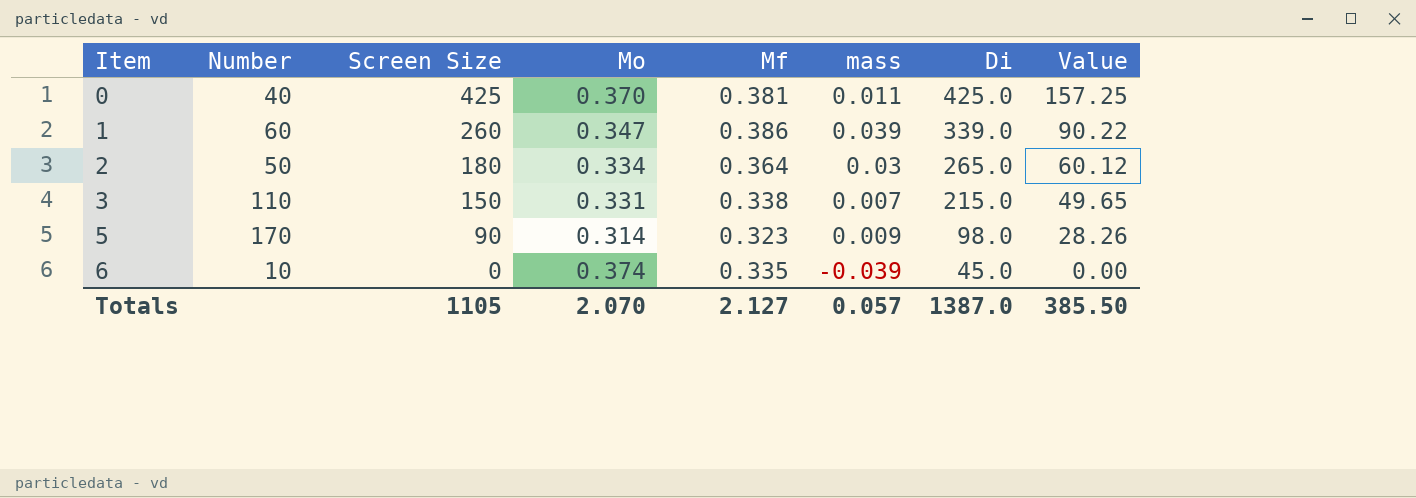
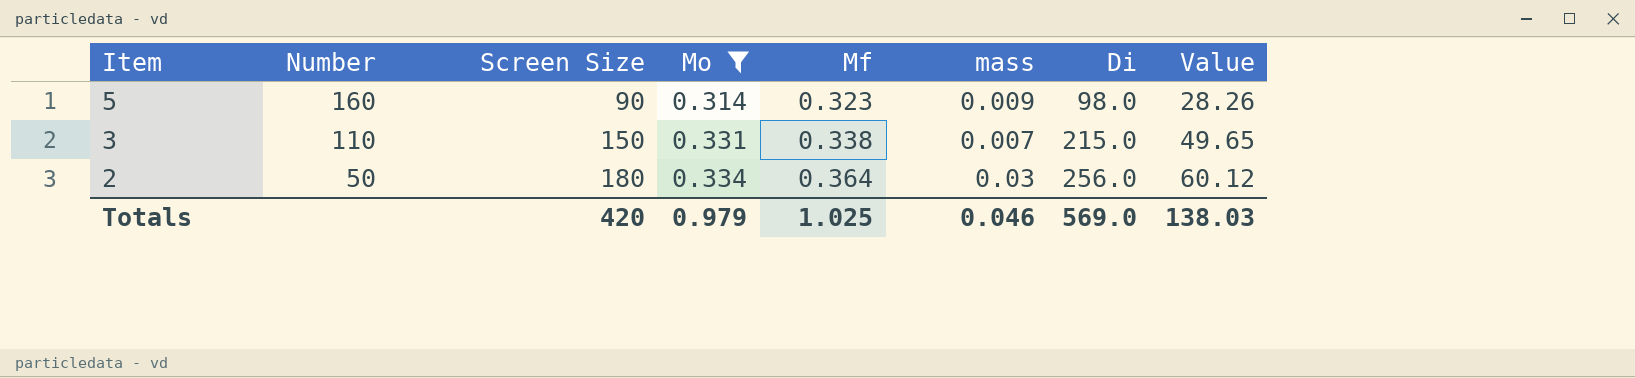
filter: none -> Mo <= 0.334
row order: Item ascending -> Item descending
5 | Number: 170 -> 160
2 | Di: 265.0 -> 256.0
Totals | Screen Size: 1105 -> 420
Totals | Mo: 2.070 -> 0.979
Totals | Mf: 2.127 -> 1.025
Totals | mass: 0.057 -> 0.046
Totals | Di: 1387.0 -> 569.0
Totals | Value: 385.50 -> 138.03

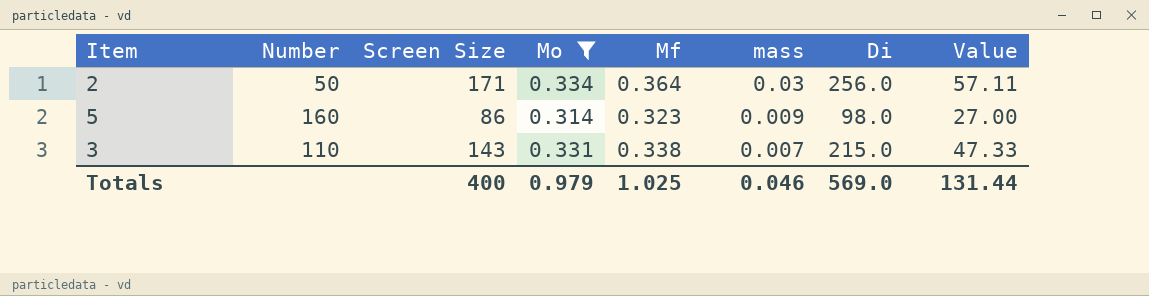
row order: Item descending -> mass descending
2 | Screen Size: 180 -> 171
2 | Value: 60.12 -> 57.11
5 | Screen Size: 90 -> 86
5 | Value: 28.26 -> 27.00
3 | Screen Size: 150 -> 143
3 | Value: 49.65 -> 47.33
Totals | Screen Size: 420 -> 400
Totals | Value: 138.03 -> 131.44

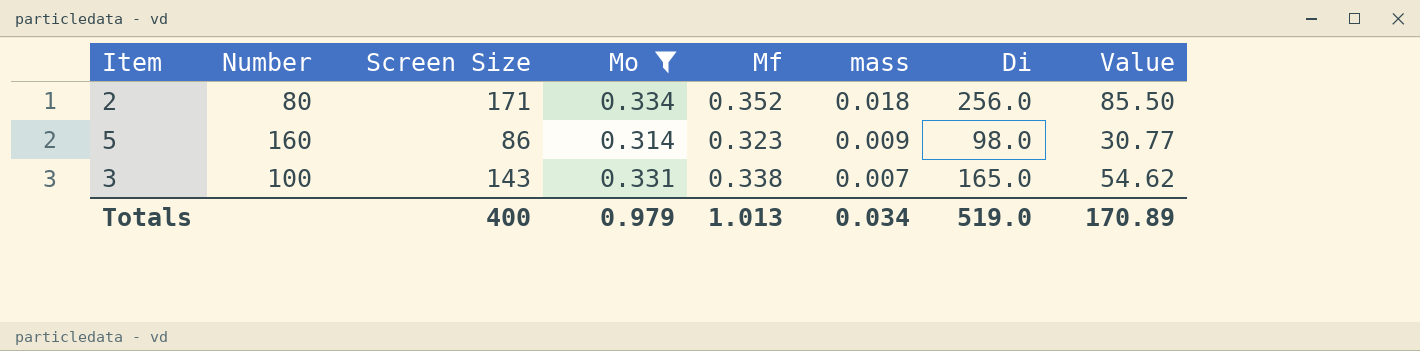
column Value | formula: [Screen Size] * [Mo] -> [Mo] * [Di]
2 | Number: 50 -> 80
2 | Mf: 0.364 -> 0.352
2 | mass: 0.03 -> 0.018
3 | Number: 110 -> 100
3 | Di: 215.0 -> 165.0
Totals | Mf: 1.025 -> 1.013
Totals | mass: 0.046 -> 0.034
Totals | Di: 569.0 -> 519.0
Totals | Value: 131.44 -> 170.89

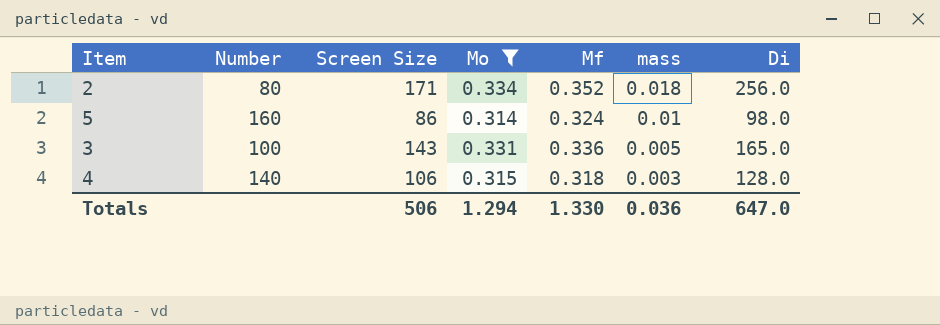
column Value | formula: [Mo] * [Di] -> none
5 | Mf: 0.323 -> 0.324
5 | mass: 0.009 -> 0.01
3 | Mf: 0.338 -> 0.336
3 | mass: 0.007 -> 0.005
row 4: none -> 140 | 106 | 0.315 | 0.318 | 0.003 | 128.0
Totals | Screen Size: 400 -> 506
Totals | Mo: 0.979 -> 1.294
Totals | Mf: 1.013 -> 1.330
Totals | mass: 0.034 -> 0.036
Totals | Di: 519.0 -> 647.0

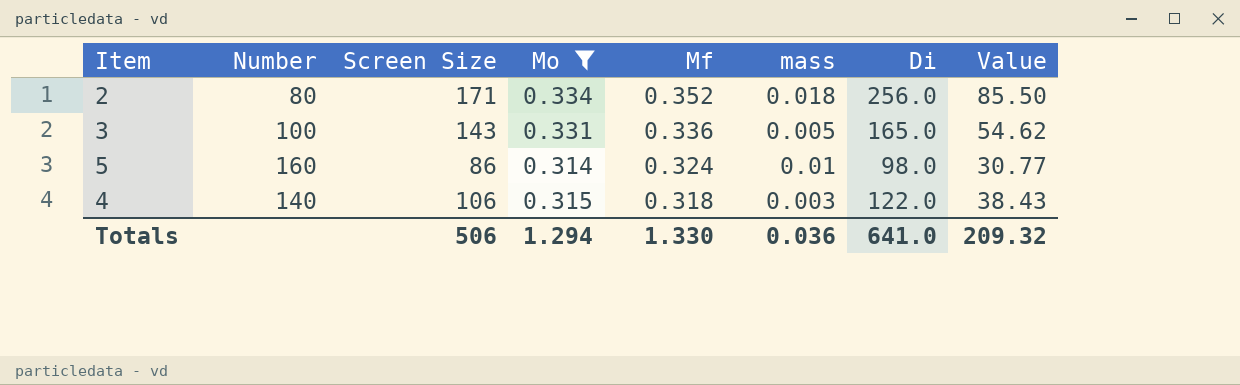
row order: mass descending -> Mf descending
column Value | formula: none -> [Mo] * [Di]
4 | Di: 128.0 -> 122.0
Totals | Di: 647.0 -> 641.0

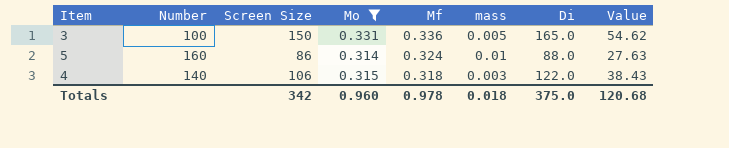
row 2: 80 | 171 | 0.334 | 0.352 | 0.018 | 256.0 | 85.50 -> none
3 | Screen Size: 143 -> 150
5 | Di: 98.0 -> 88.0
5 | Value: 30.77 -> 27.63
Totals | Screen Size: 506 -> 342
Totals | Mo: 1.294 -> 0.960
Totals | Mf: 1.330 -> 0.978
Totals | mass: 0.036 -> 0.018
Totals | Di: 641.0 -> 375.0
Totals | Value: 209.32 -> 120.68

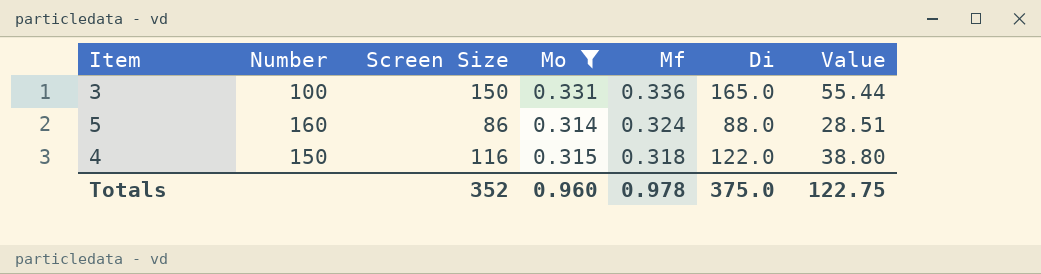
column mass | formula: [Mf] - [Mo] -> none
column Value | formula: [Mo] * [Di] -> [Mf] * [Di]
4 | Number: 140 -> 150
4 | Screen Size: 106 -> 116
Totals | Screen Size: 342 -> 352
Totals | Value: 120.68 -> 122.75

